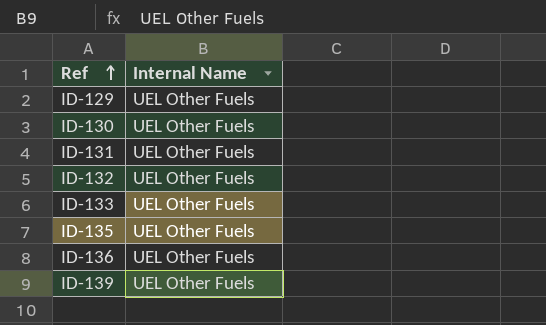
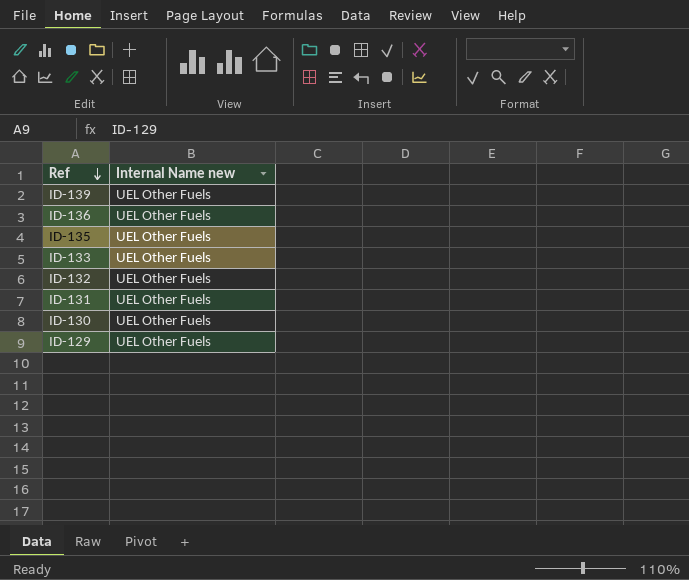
row order: Ref ascending -> Ref descending
column name: Internal Name -> Internal Name new

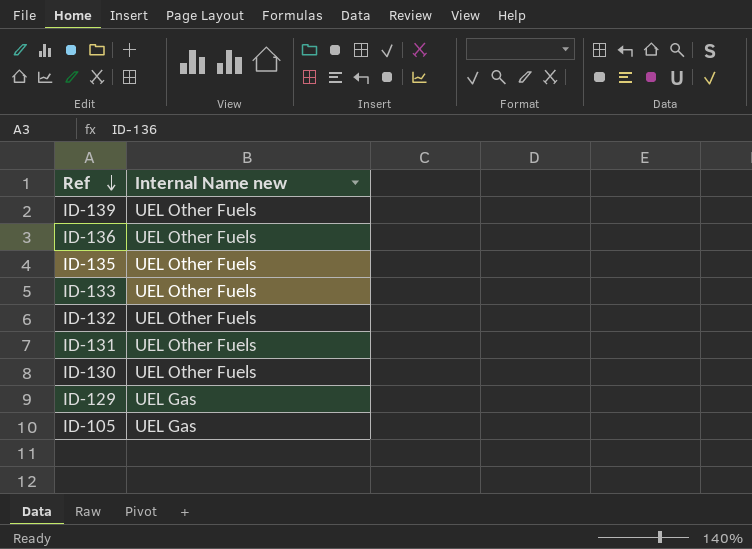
ID-129 | Internal Name new: UEL Other Fuels -> UEL Gas
row ID-105: none -> UEL Gas

